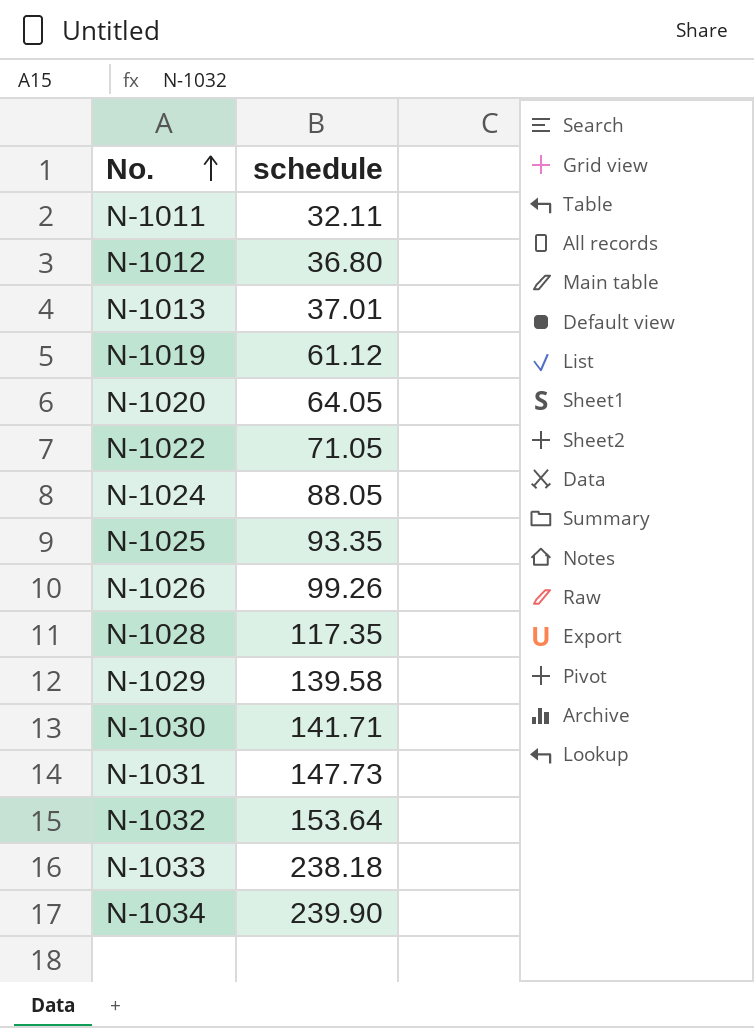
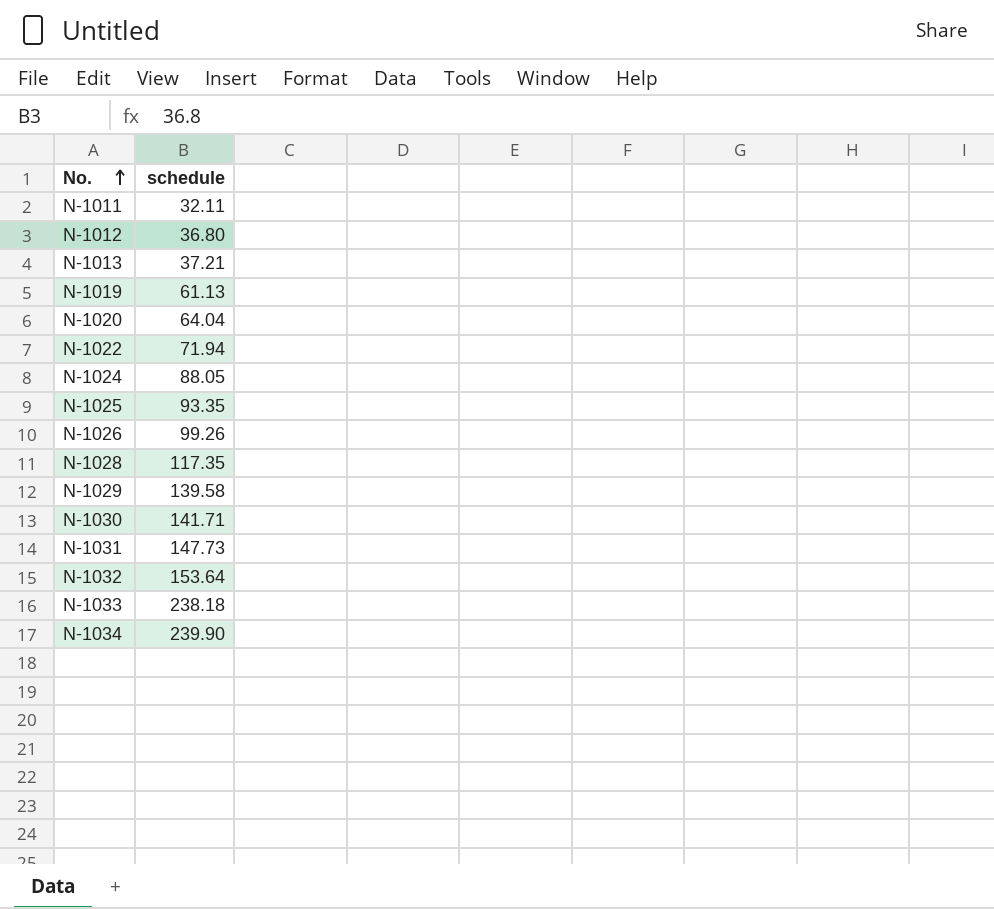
N-1013 | schedule: 37.01 -> 37.21
N-1019 | schedule: 61.12 -> 61.13
N-1020 | schedule: 64.05 -> 64.04
N-1022 | schedule: 71.05 -> 71.94

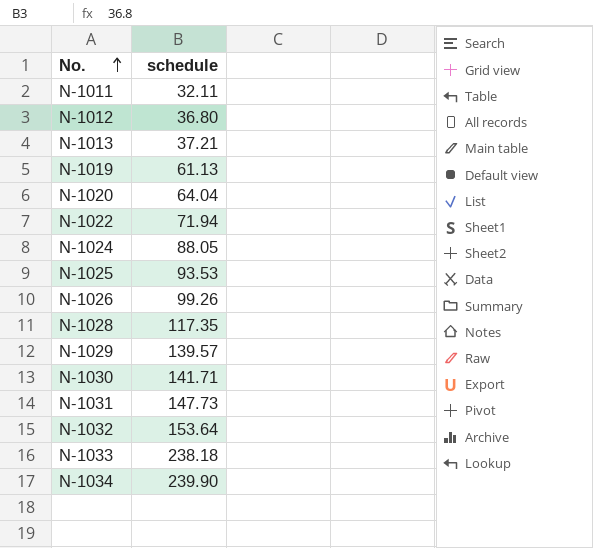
N-1025 | schedule: 93.35 -> 93.53
N-1029 | schedule: 139.58 -> 139.57

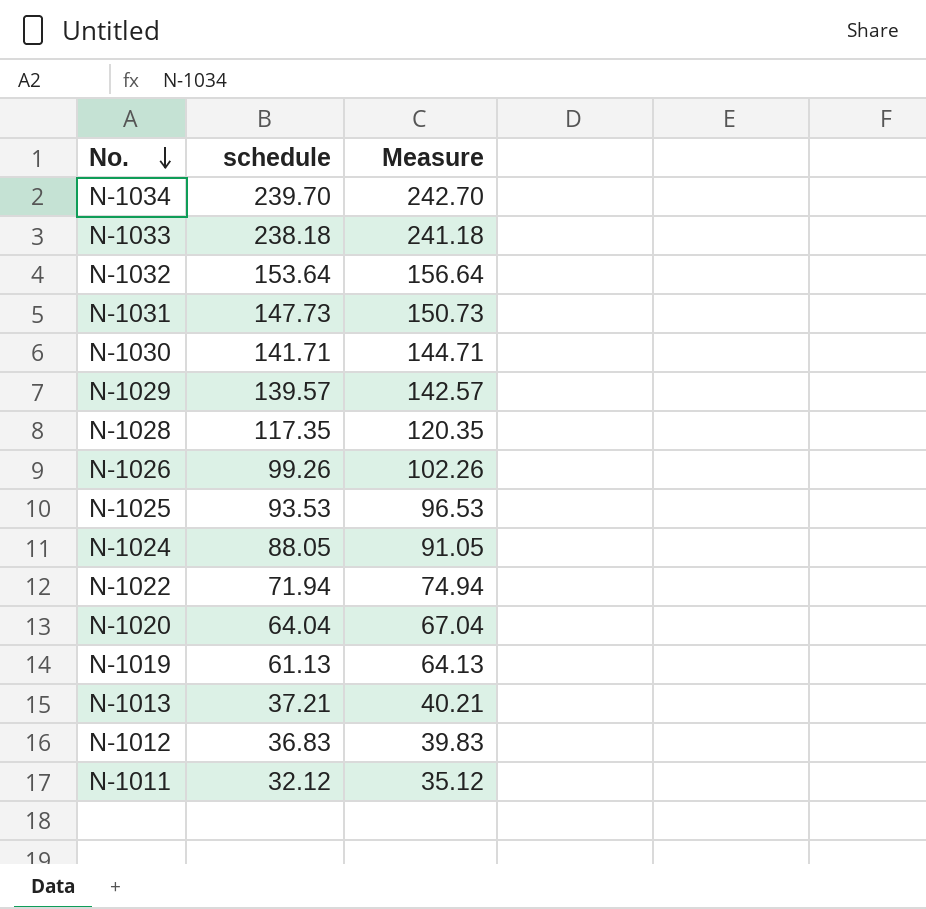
row order: No. ascending -> No. descending
column Measure | formula: none -> [schedule] + 3
N-1034 | schedule: 239.90 -> 239.70
N-1012 | schedule: 36.80 -> 36.83
N-1011 | schedule: 32.11 -> 32.12

